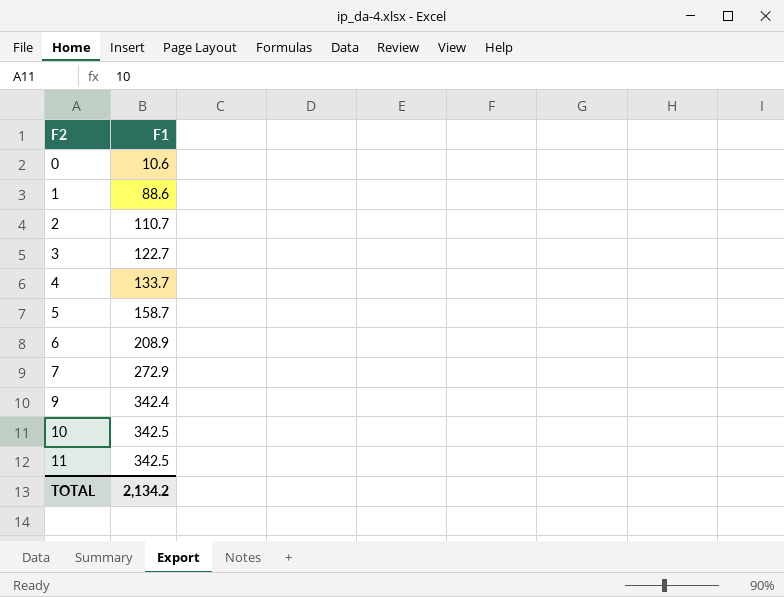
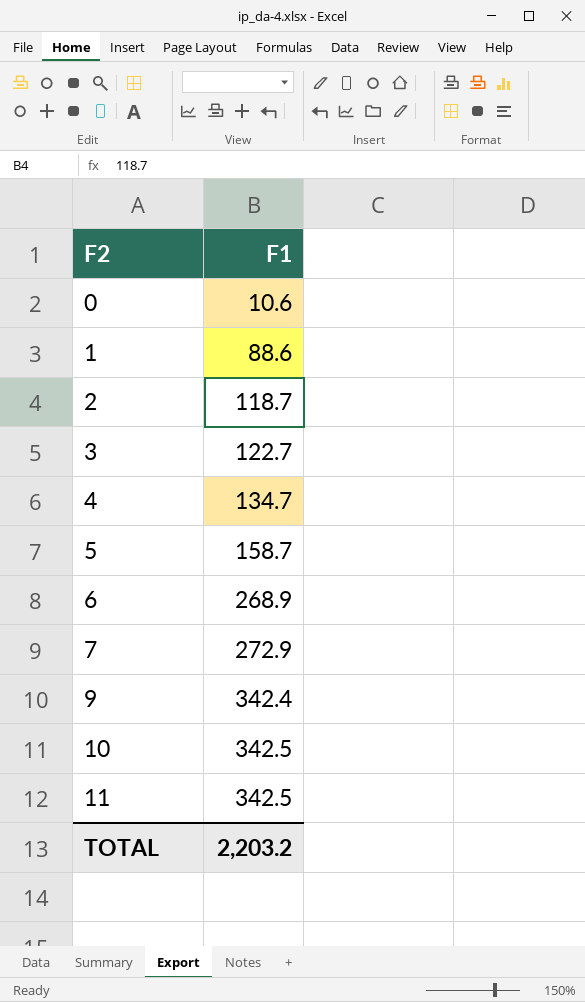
2 | F1: 110.7 -> 118.7
4 | F1: 133.7 -> 134.7
6 | F1: 208.9 -> 268.9
TOTAL | F1: 2,134.2 -> 2,203.2

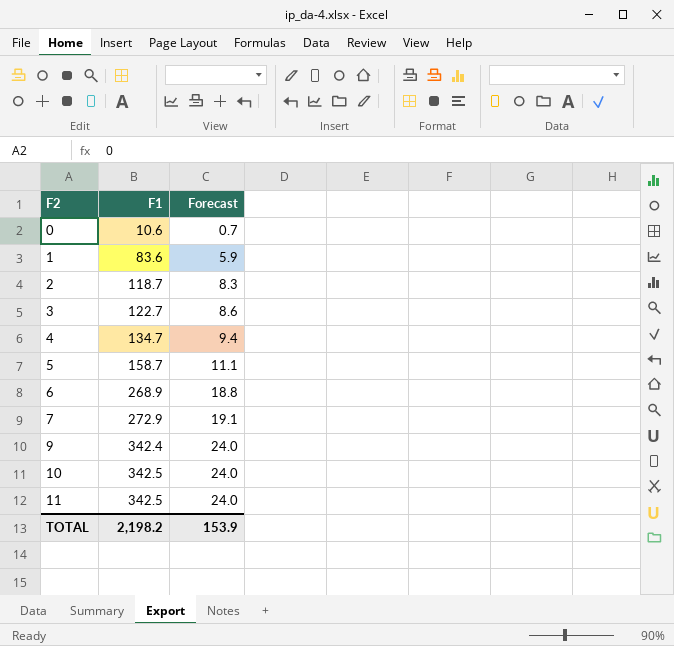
column Forecast | formula: none -> [F1] * 0.07
1 | F1: 88.6 -> 83.6
TOTAL | F1: 2,203.2 -> 2,198.2

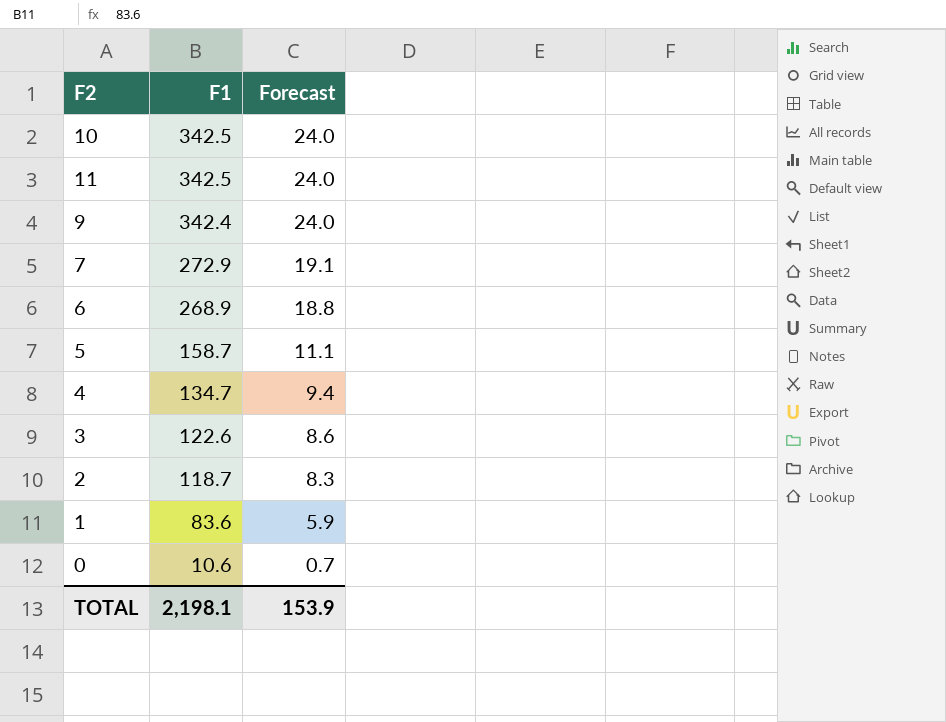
row order: F2 ascending -> F1 descending
3 | F1: 122.7 -> 122.6
TOTAL | F1: 2,198.2 -> 2,198.1

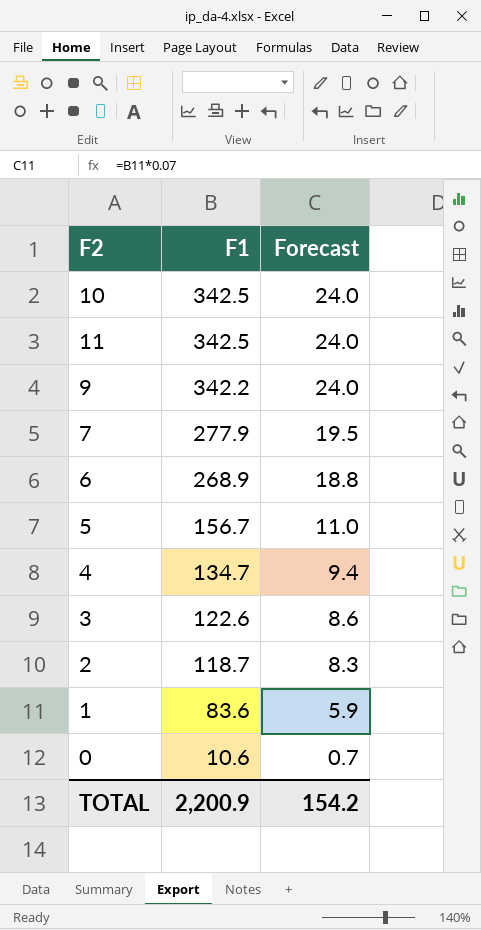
9 | F1: 342.4 -> 342.2
7 | F1: 272.9 -> 277.9
7 | Forecast: 19.1 -> 19.5
5 | F1: 158.7 -> 156.7
5 | Forecast: 11.1 -> 11.0
TOTAL | F1: 2,198.1 -> 2,200.9
TOTAL | Forecast: 153.9 -> 154.2

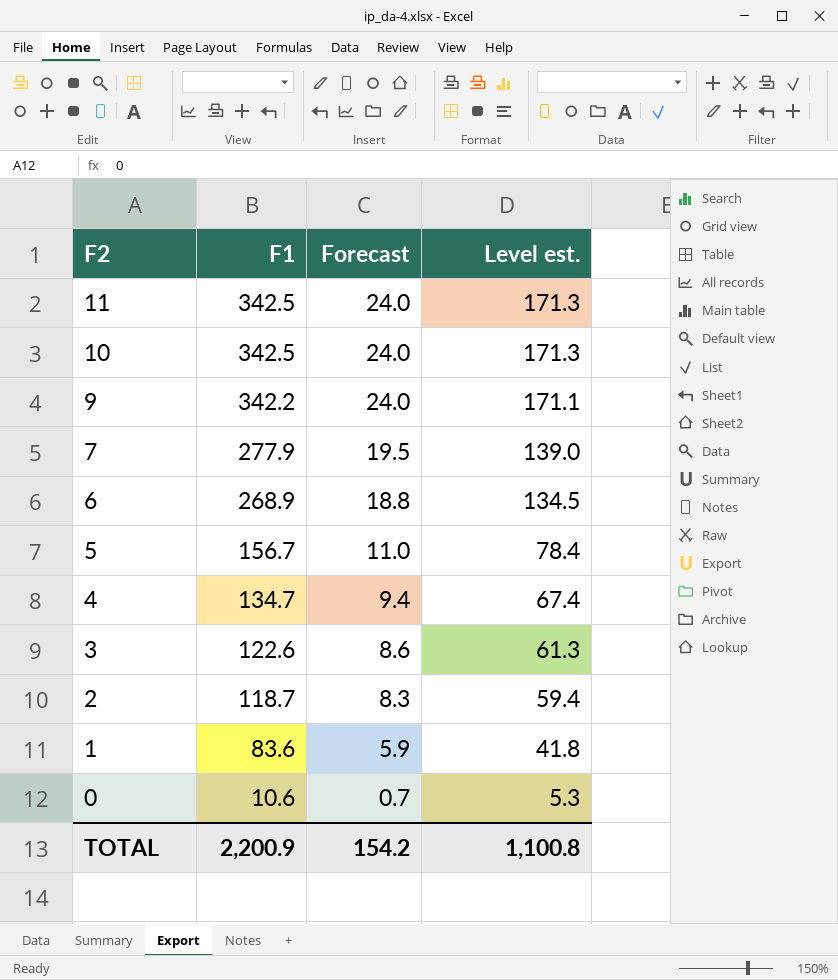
row order: F1 descending -> F2 descending
column Level est. | formula: none -> [F1] * 0.5

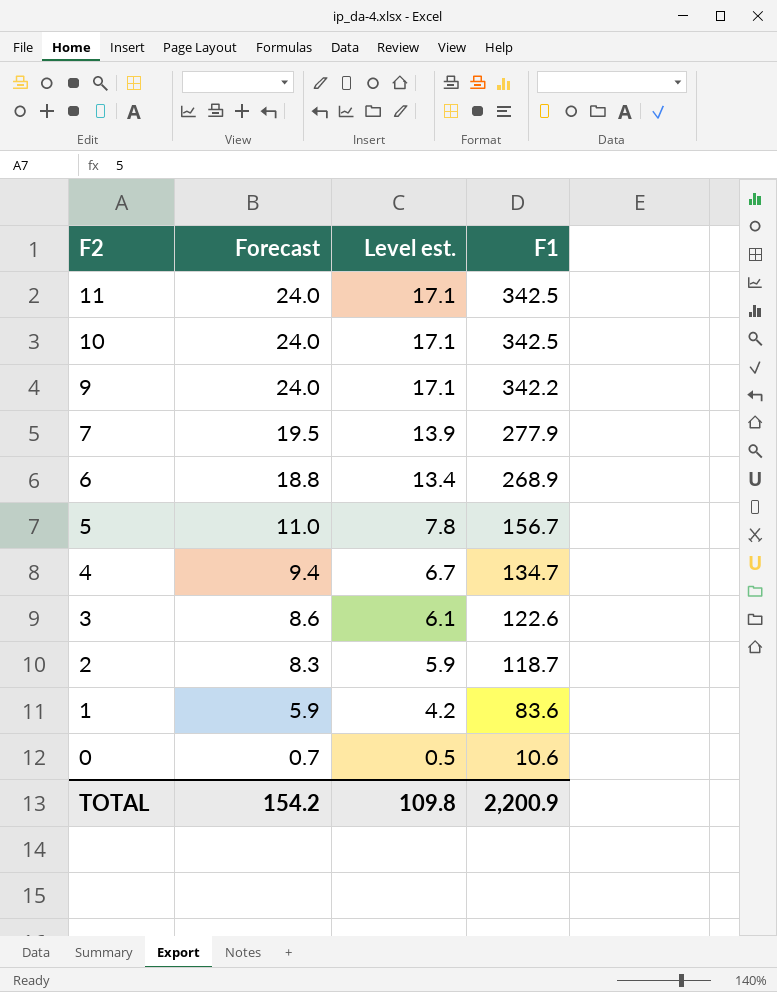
column Level est. | formula: [F1] * 0.5 -> [F1] * 0.05
column F1 | position: 2 -> 4
TOTAL | Level est.: 1,100.8 -> 109.8

